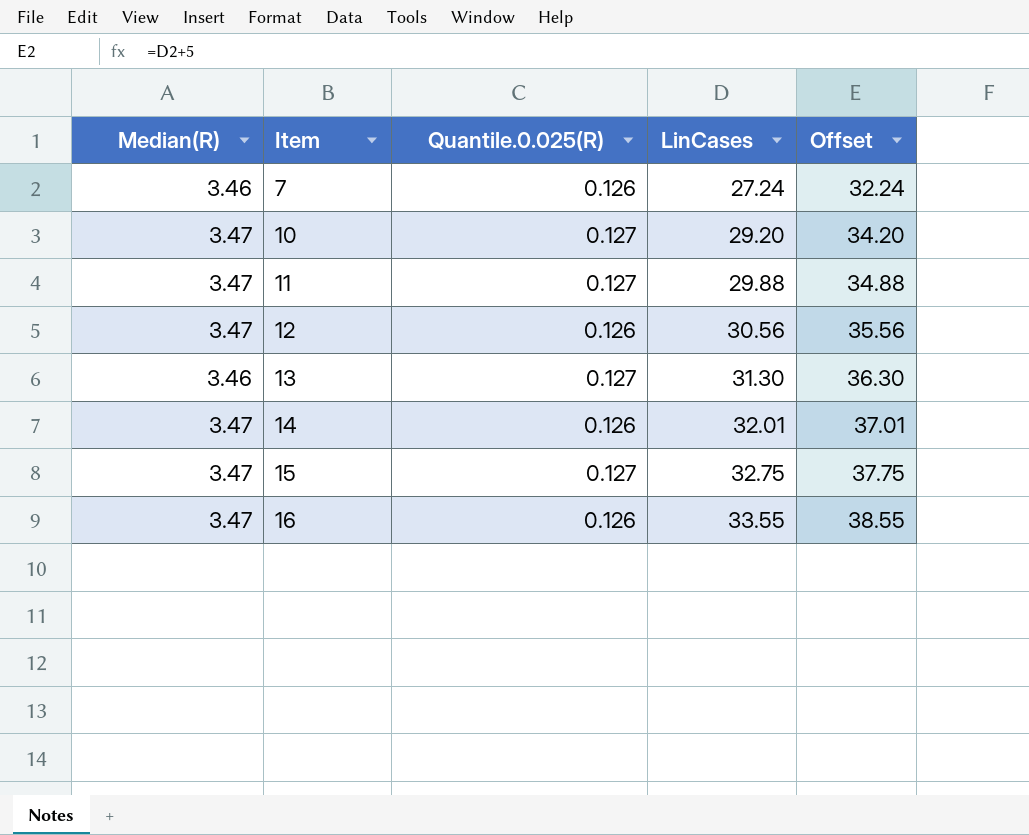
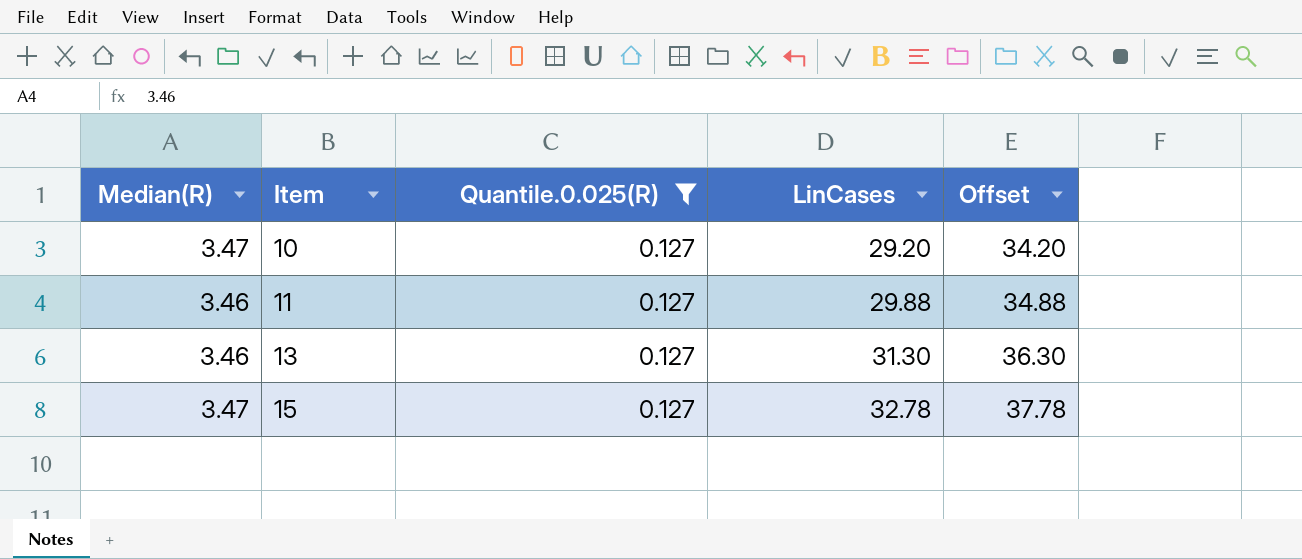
filter: none -> Quantile.0.025(R) = 0.127
11 | Median(R): 3.47 -> 3.46
15 | LinCases: 32.75 -> 32.78
15 | Offset: 37.75 -> 37.78

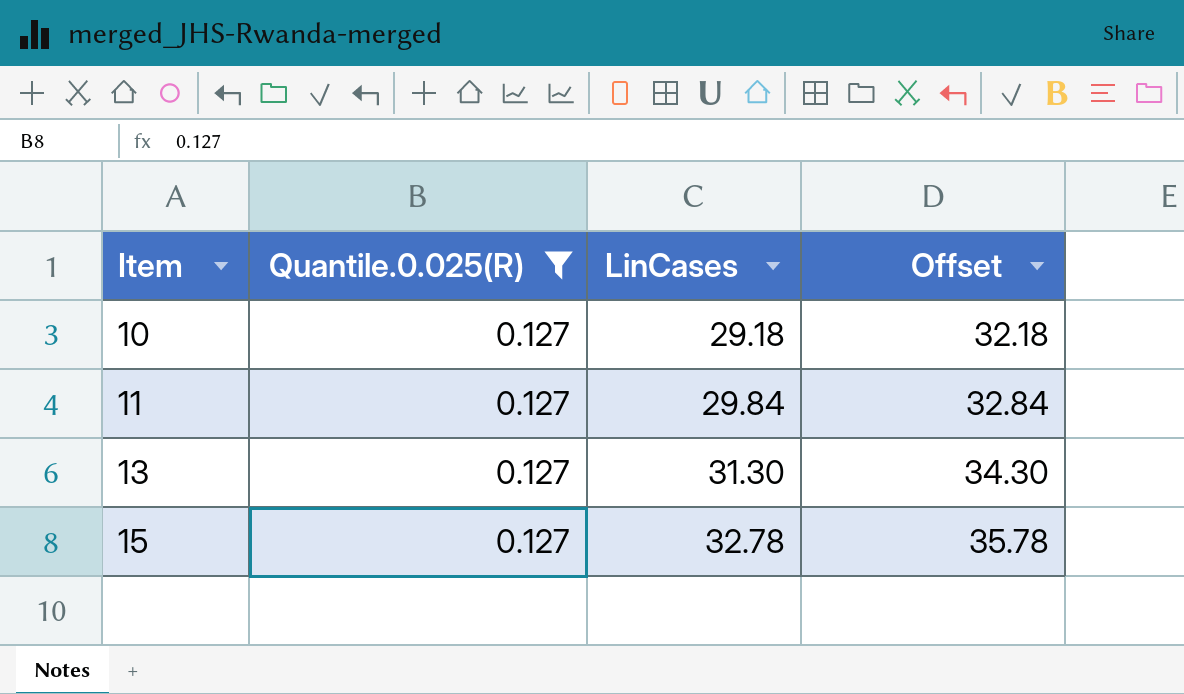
column Median(R) | position: 1 -> none
column Offset | formula: [LinCases] + 5 -> [LinCases] + 3
10 | LinCases: 29.20 -> 29.18
11 | LinCases: 29.88 -> 29.84

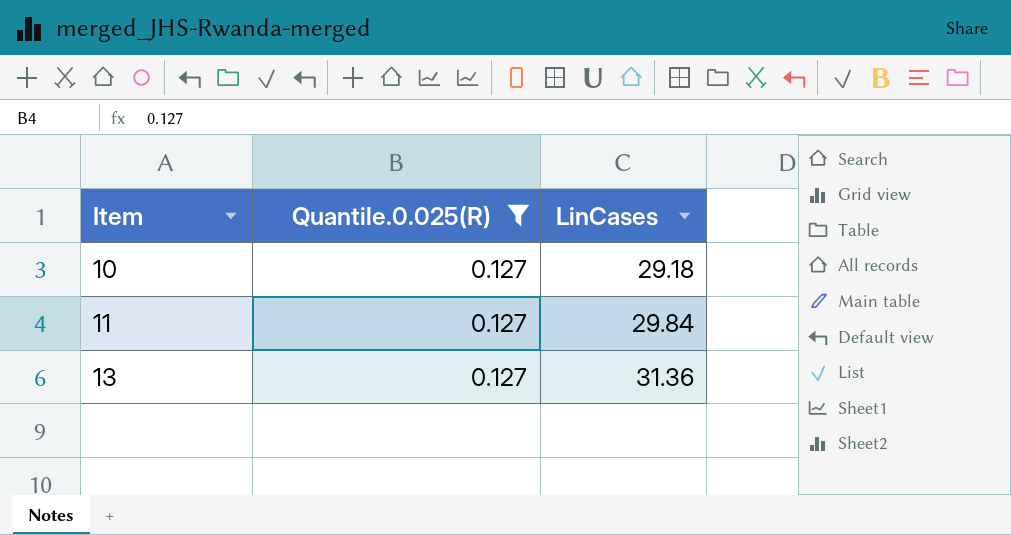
column Offset | formula: [LinCases] + 3 -> none
row 15: 0.127 | 32.78 | 35.78 -> none
13 | LinCases: 31.30 -> 31.36

